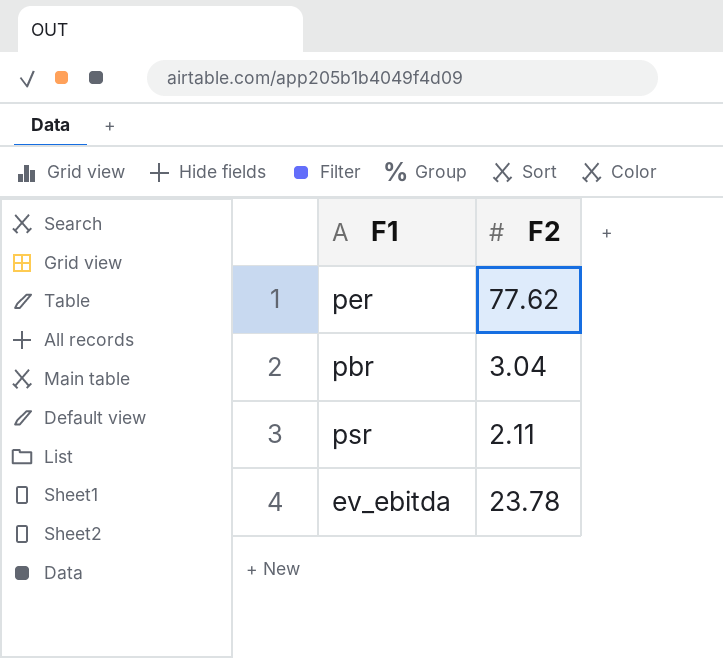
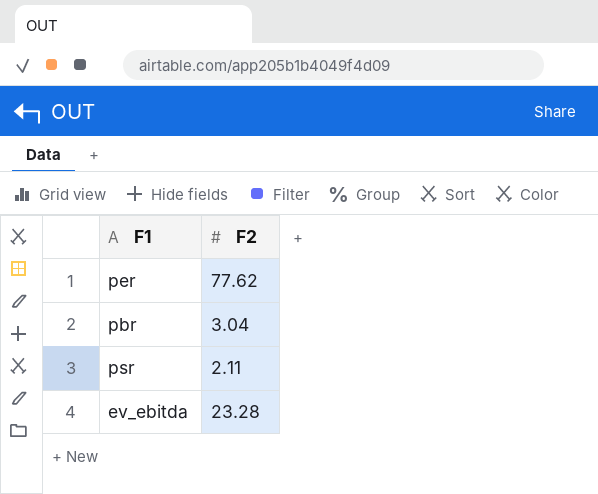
ev_ebitda | F2: 23.78 -> 23.28

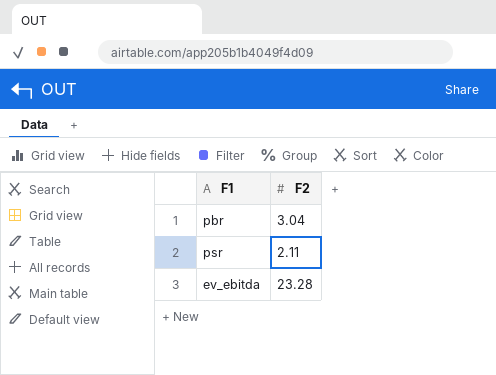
row per: 77.62 -> none

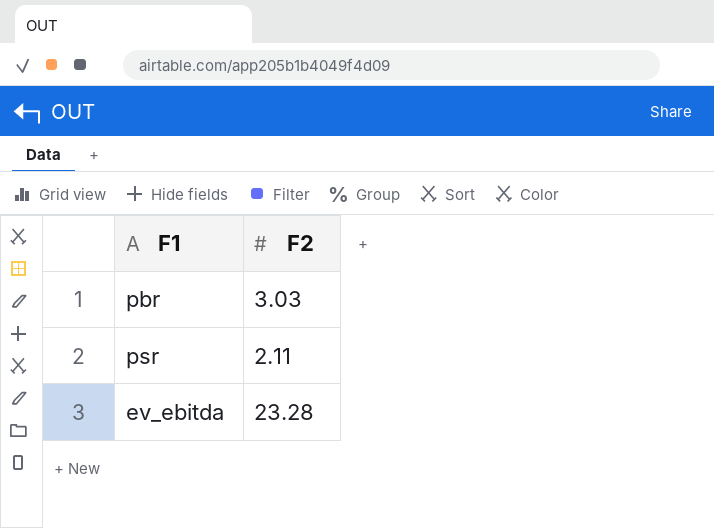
pbr | F2: 3.04 -> 3.03

